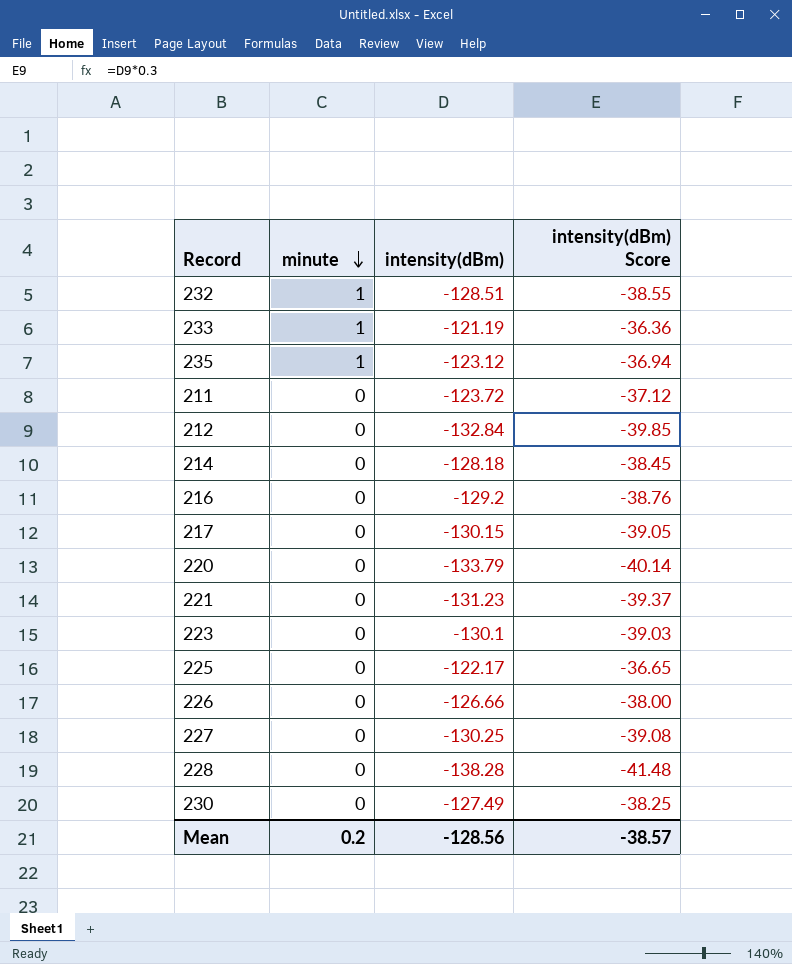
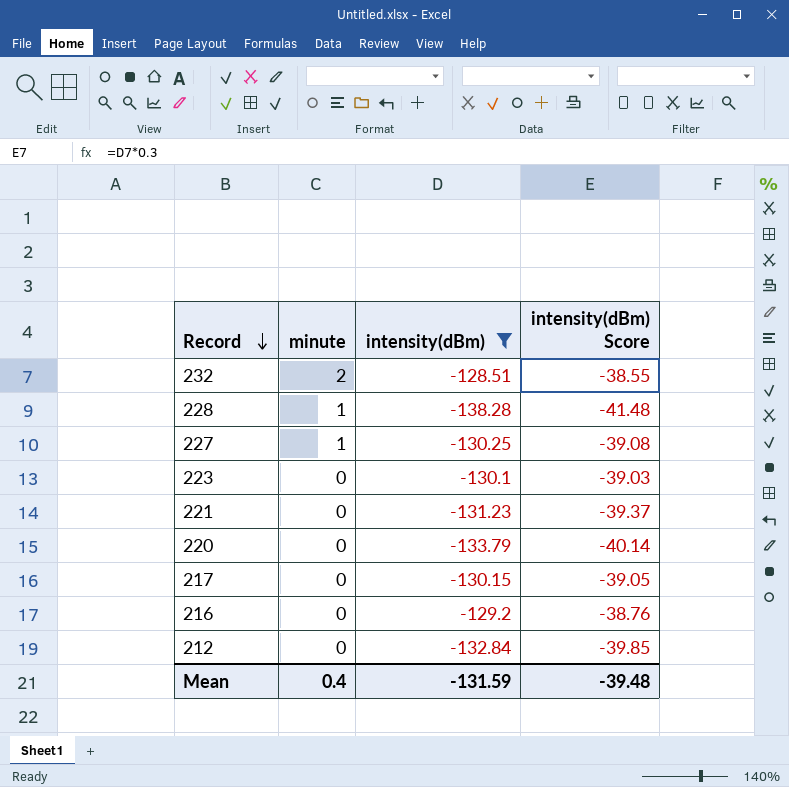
filter: none -> intensity(dBm) <= -128.51
row order: minute descending -> Record descending
232 | minute: 1 -> 2
228 | minute: 0 -> 1
227 | minute: 0 -> 1
Mean | minute: 0.2 -> 0.4
Mean | intensity(dBm): -128.56 -> -131.59
Mean | intensity(dBm) Score: -38.57 -> -39.48

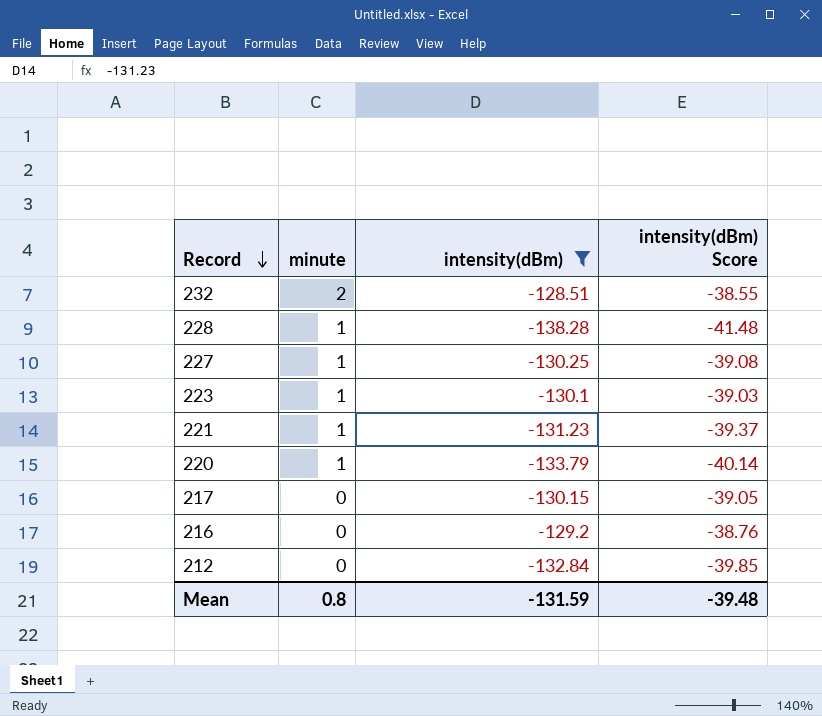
223 | minute: 0 -> 1
221 | minute: 0 -> 1
220 | minute: 0 -> 1
Mean | minute: 0.4 -> 0.8

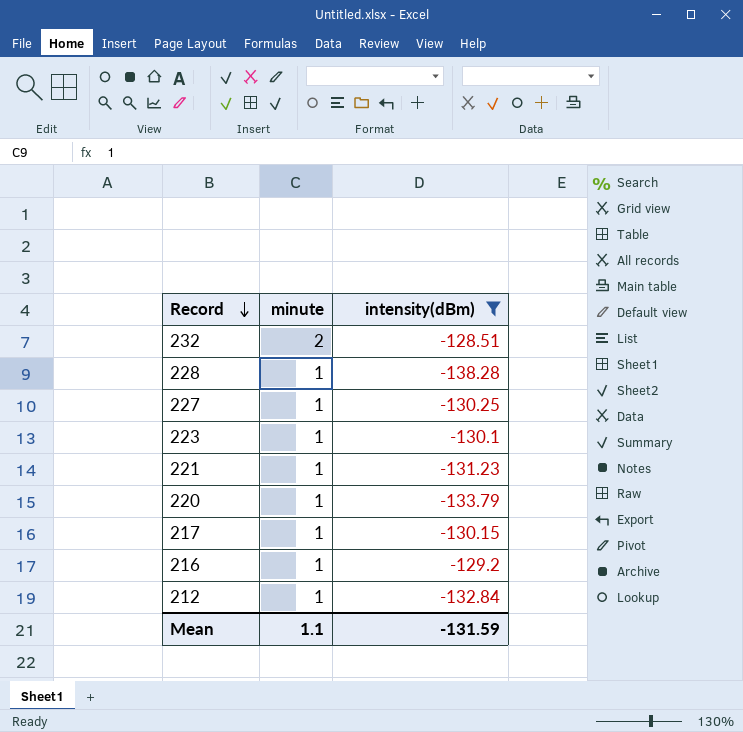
column intensity(dBm) Score | formula: [intensity(dBm)] * 0.3 -> none
217 | minute: 0 -> 1
216 | minute: 0 -> 1
212 | minute: 0 -> 1
Mean | minute: 0.8 -> 1.1

